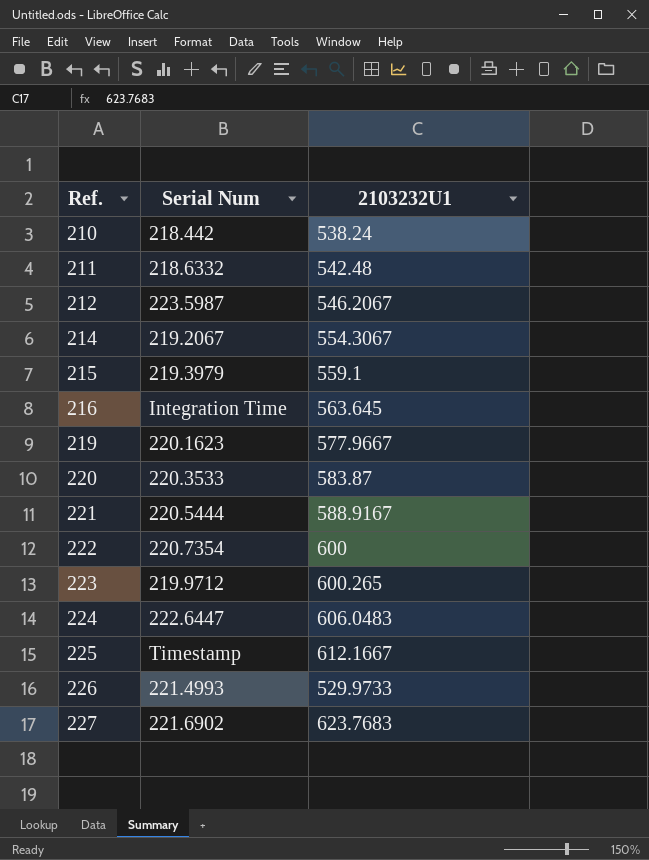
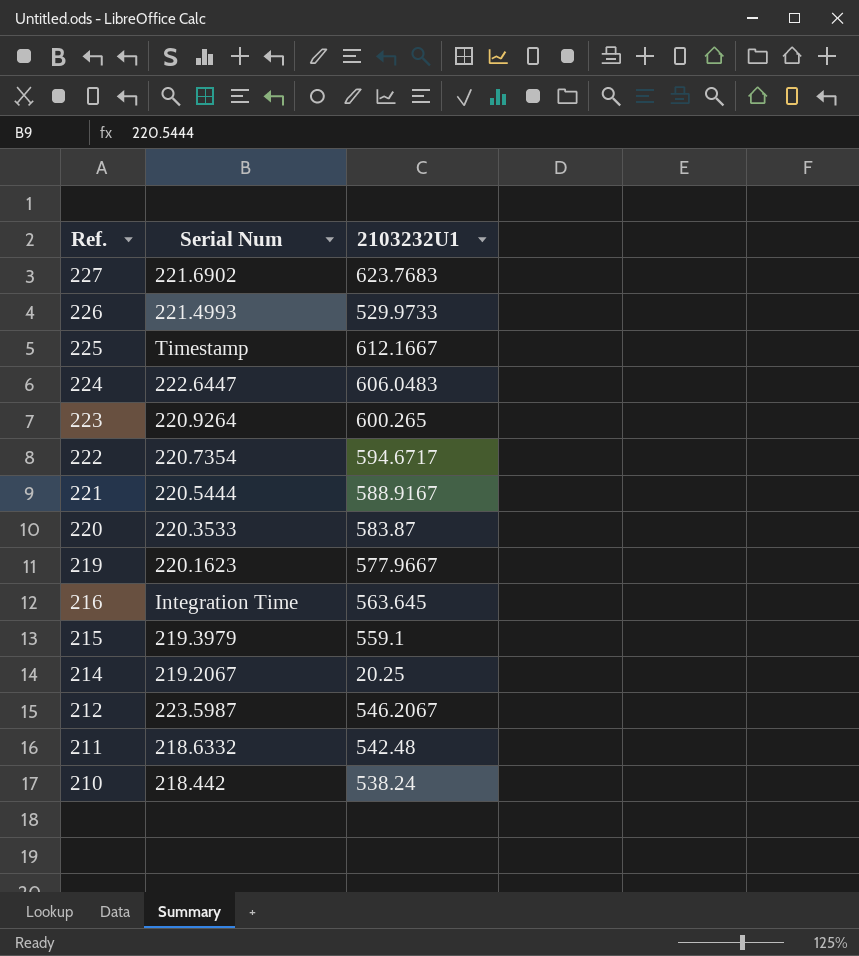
row order: Ref. ascending -> Ref. descending
223 | Serial Num: 219.9712 -> 220.9264
222 | 2103232U1: 600 -> 594.6717
214 | 2103232U1: 554.3067 -> 20.25

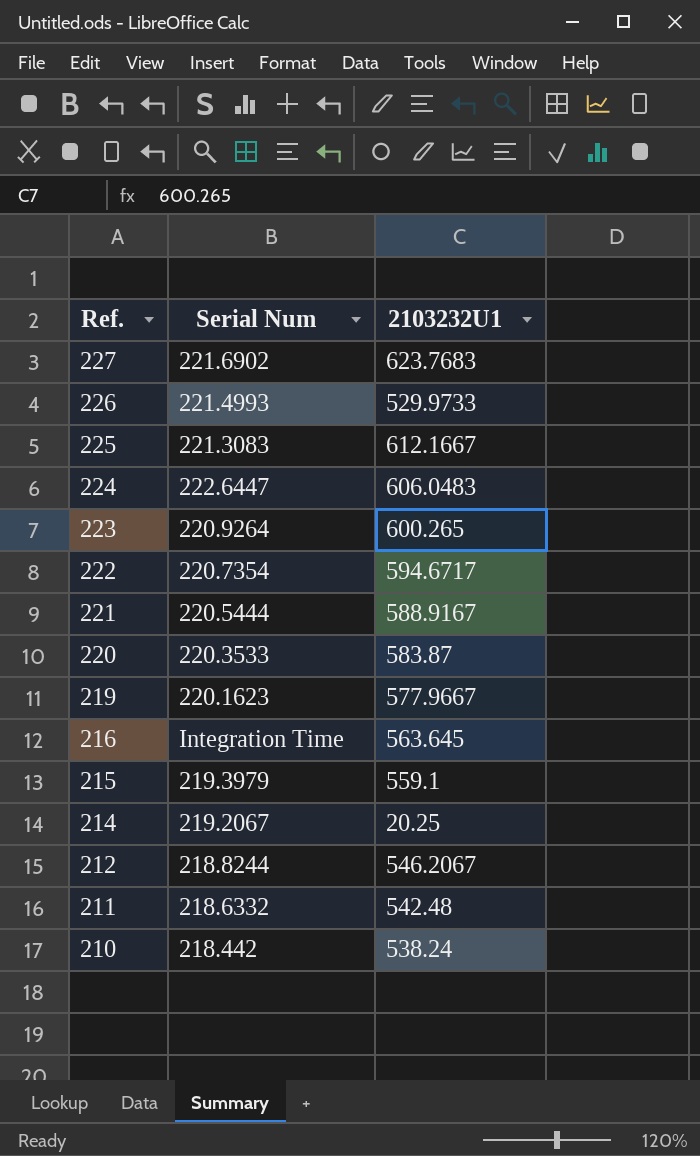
225 | Serial Num: Timestamp -> 221.3083
212 | Serial Num: 223.5987 -> 218.8244

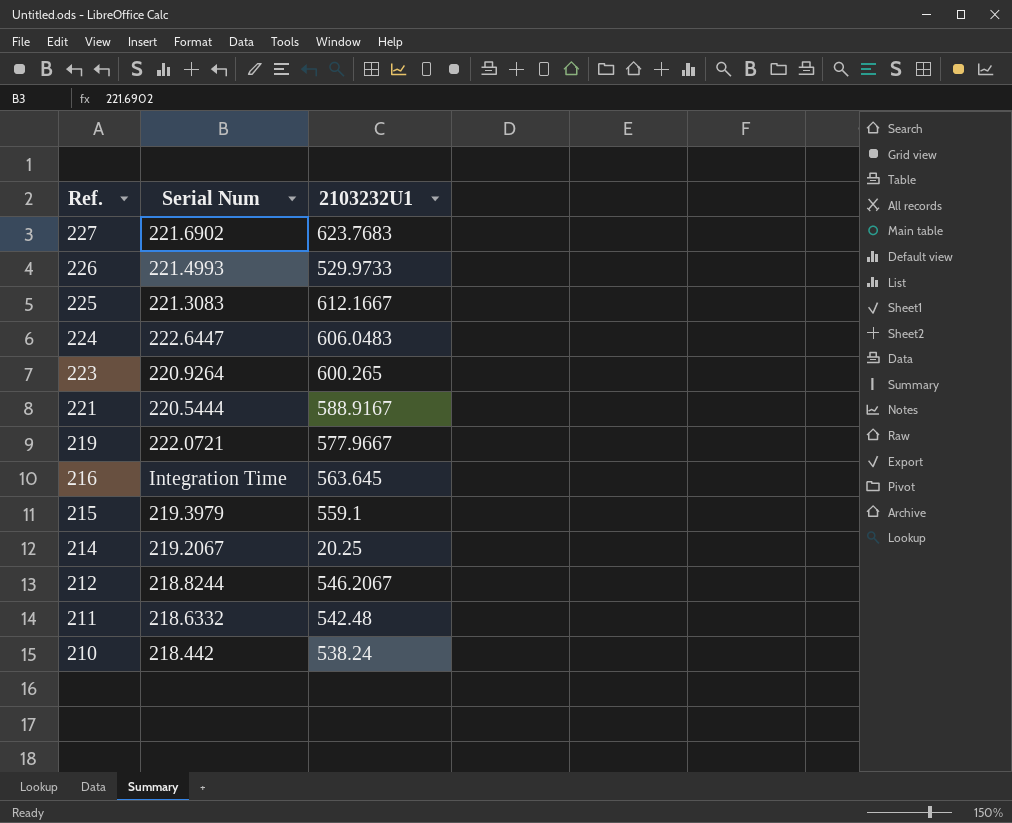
row 222: 220.7354 | 594.6717 -> none
row 220: 220.3533 | 583.87 -> none
219 | Serial Num: 220.1623 -> 222.0721

